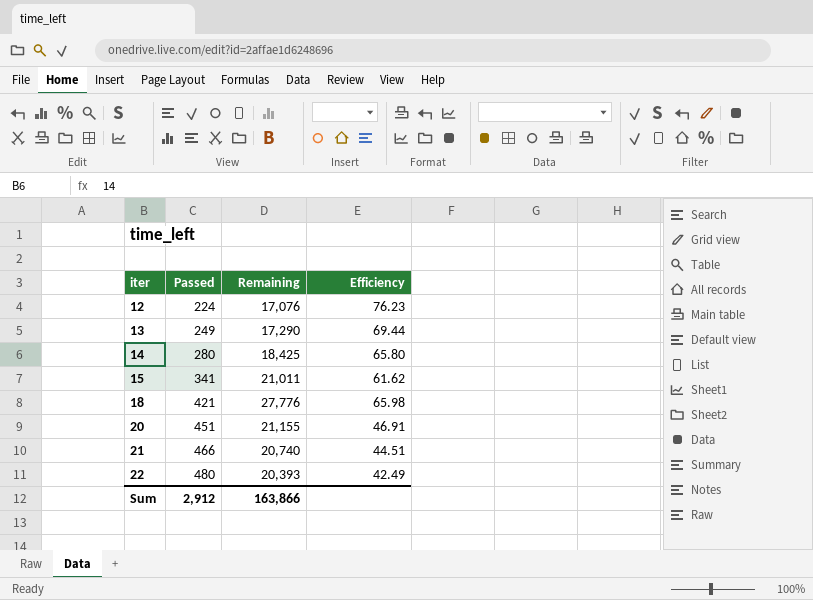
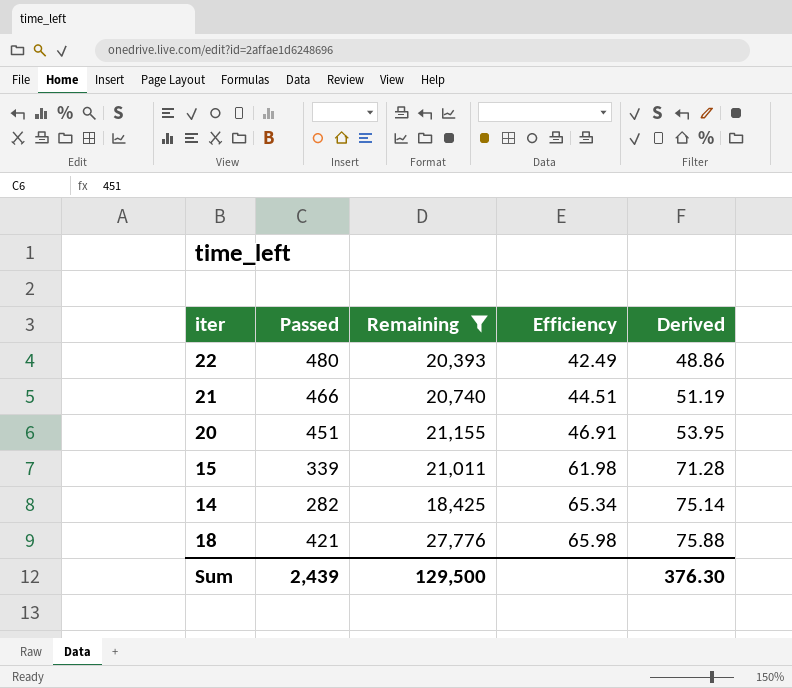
filter: none -> Remaining >= 18,425
row order: iter ascending -> Efficiency ascending
column Derived | formula: none -> [Efficiency] * 1.15
15 | Passed: 341 -> 339
15 | Efficiency: 61.62 -> 61.98
14 | Passed: 280 -> 282
14 | Efficiency: 65.80 -> 65.34
Sum | Passed: 2,912 -> 2,439
Sum | Remaining: 163,866 -> 129,500

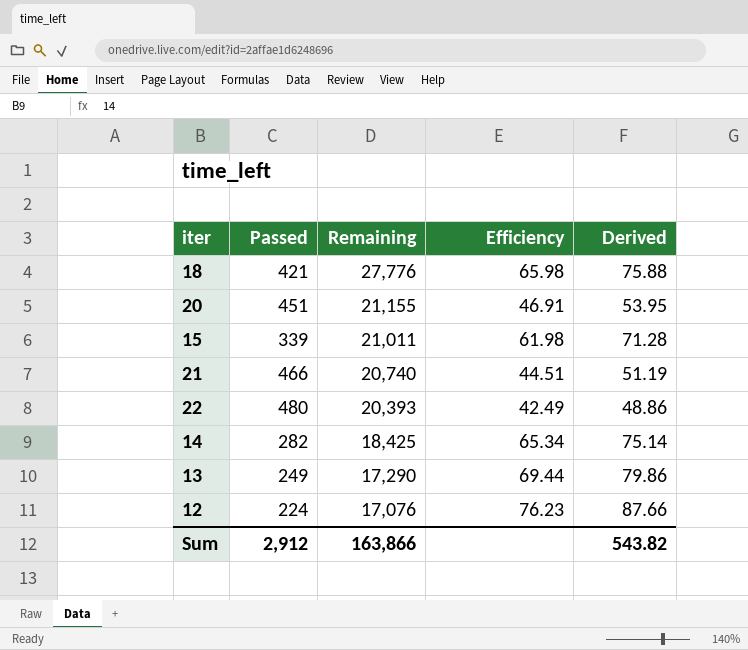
filter: Remaining >= 18,425 -> none
row order: Efficiency ascending -> Remaining descending
Sum | Passed: 2,439 -> 2,912
Sum | Remaining: 129,500 -> 163,866
Sum | Derived: 376.30 -> 543.82

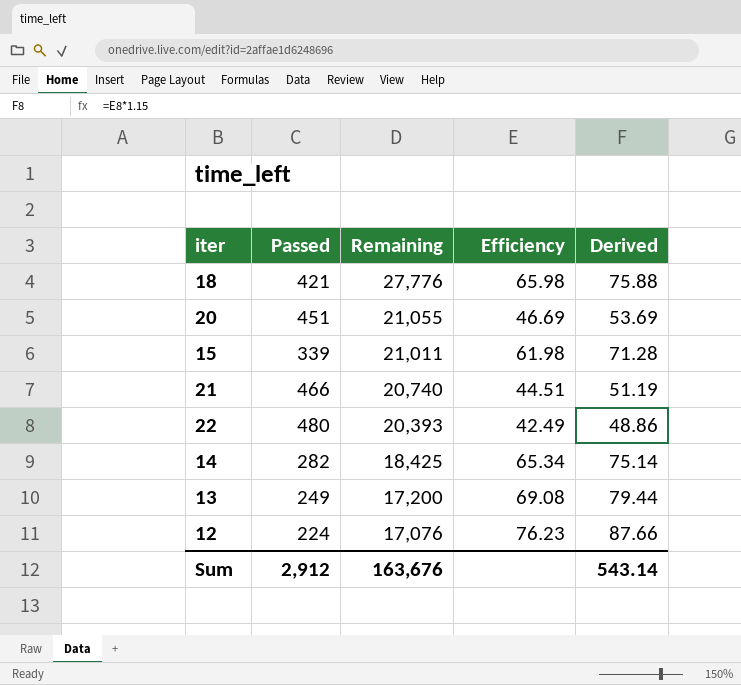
20 | Remaining: 21,155 -> 21,055
20 | Efficiency: 46.91 -> 46.69
20 | Derived: 53.95 -> 53.69
13 | Remaining: 17,290 -> 17,200
13 | Efficiency: 69.44 -> 69.08
13 | Derived: 79.86 -> 79.44
Sum | Remaining: 163,866 -> 163,676
Sum | Derived: 543.82 -> 543.14

